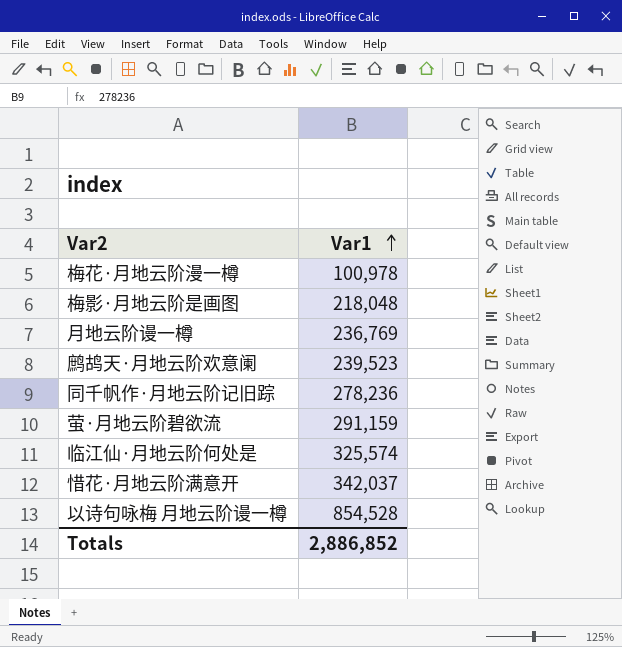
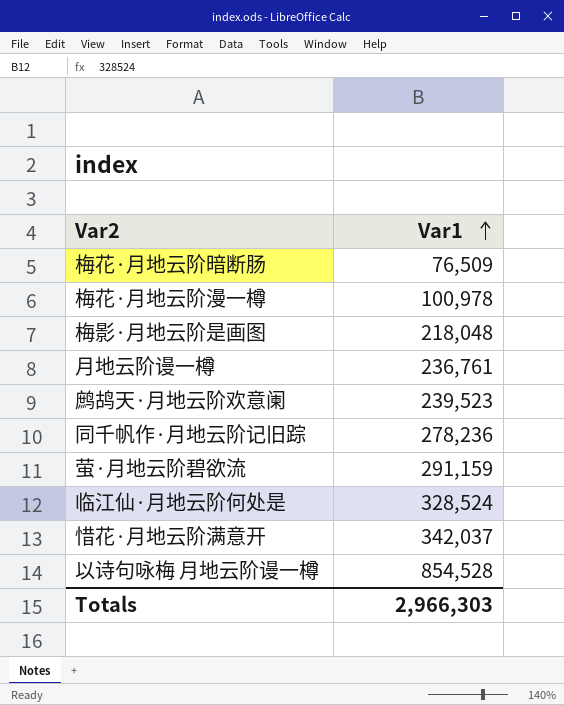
row 梅花·月地云阶暗断肠: none -> 76,509
月地云阶谩一樽 | Var1: 236,769 -> 236,761
临江仙·月地云阶何处是 | Var1: 325,574 -> 328,524
Totals | Var1: 2,886,852 -> 2,966,303

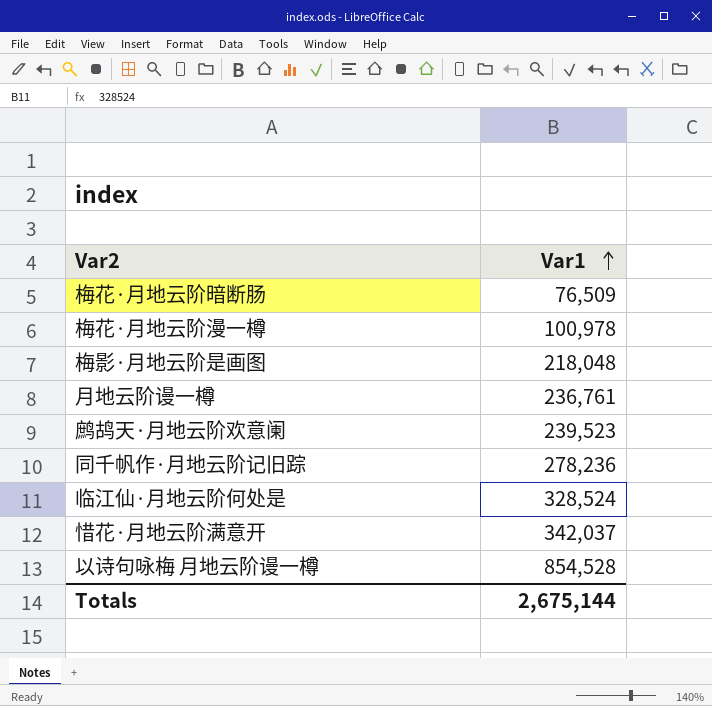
row 萤·月地云阶碧欲流: 291,159 -> none
Totals | Var1: 2,966,303 -> 2,675,144

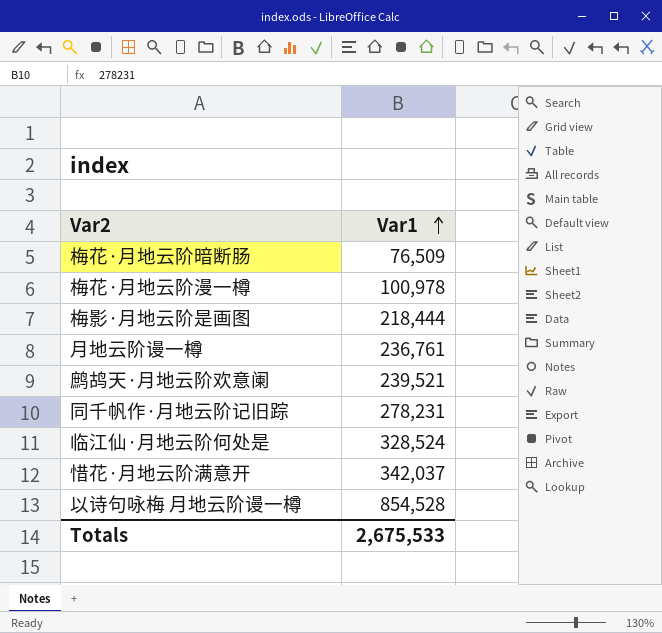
梅影·月地云阶是画图 | Var1: 218,048 -> 218,444
鹧鸪天·月地云阶欢意阑 | Var1: 239,523 -> 239,521
同千帆作·月地云阶记旧踪 | Var1: 278,236 -> 278,231
Totals | Var1: 2,675,144 -> 2,675,533

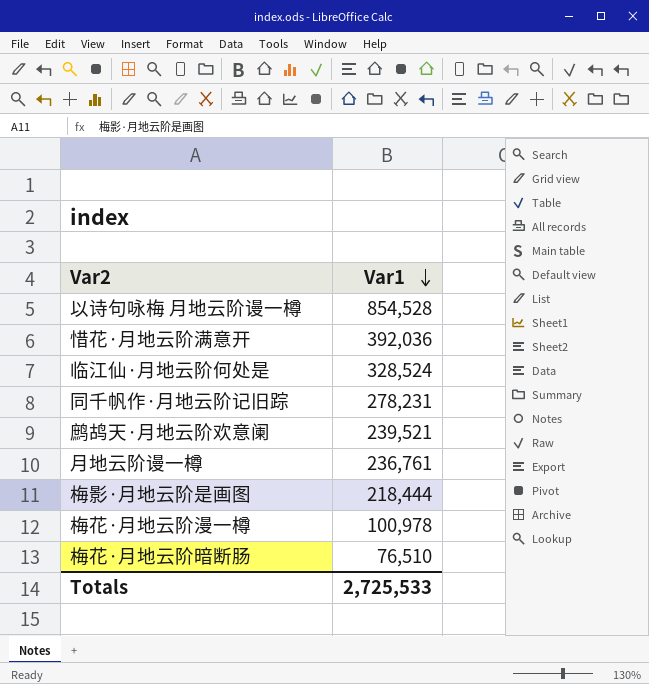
row order: Var1 ascending -> Var1 descending
惜花·月地云阶满意开 | Var1: 342,037 -> 392,036
梅花·月地云阶暗断肠 | Var1: 76,509 -> 76,510
Totals | Var1: 2,675,533 -> 2,725,533

